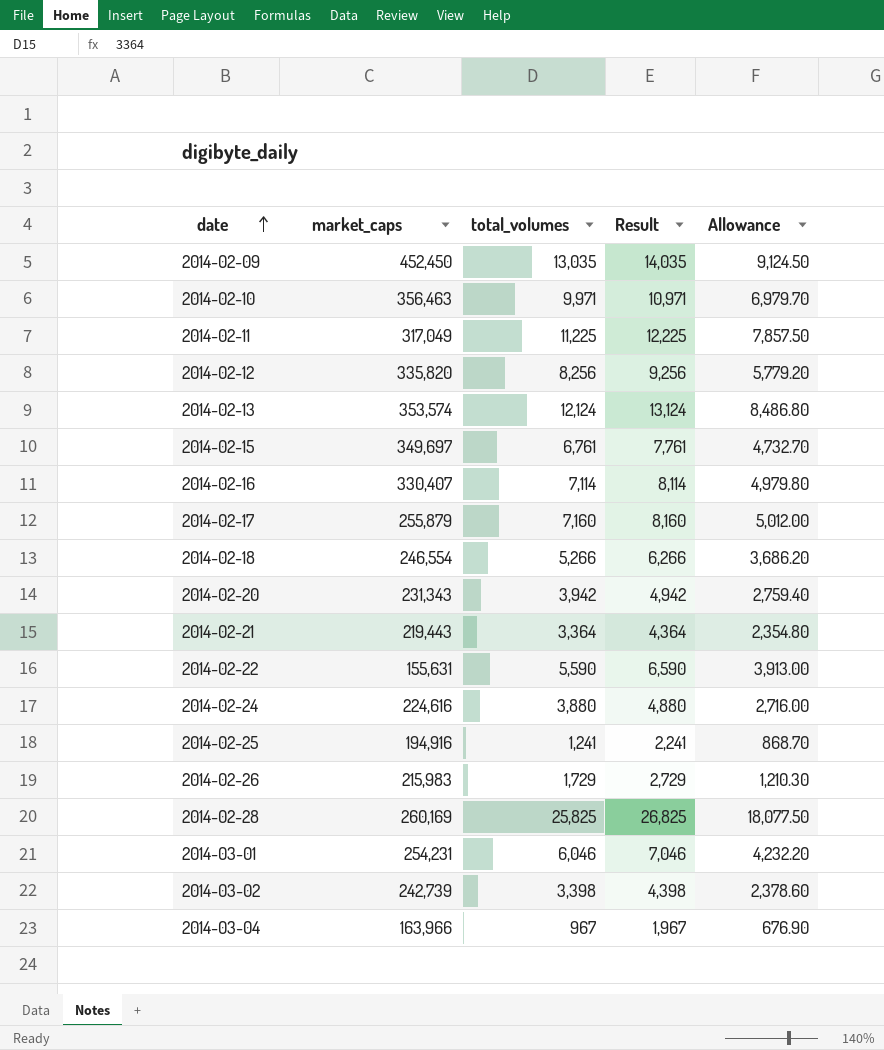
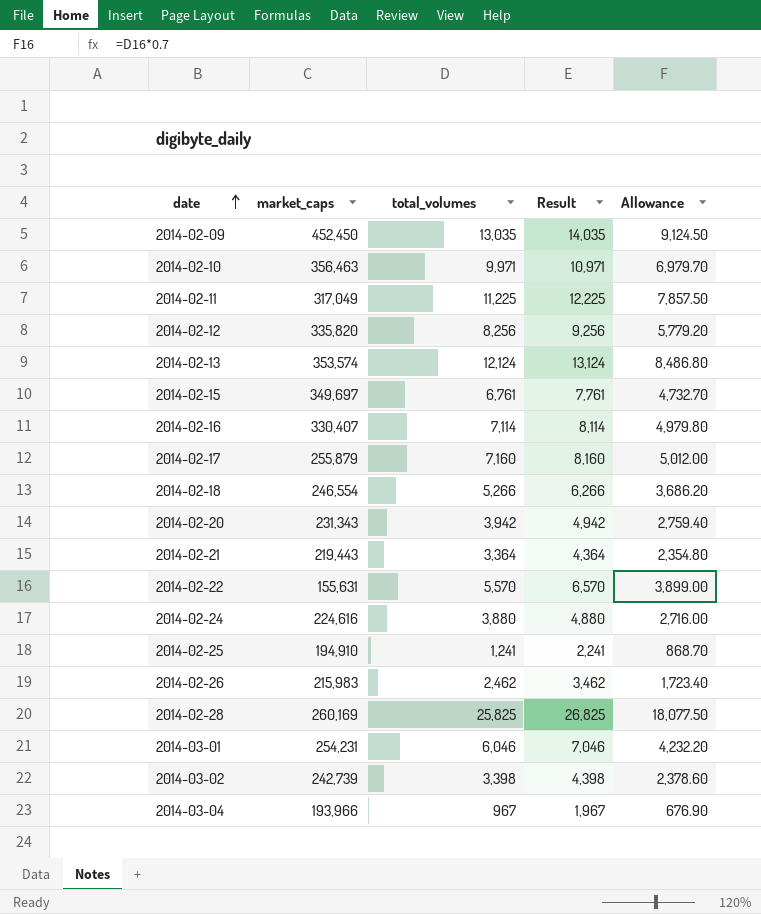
2014-02-22 | total_volumes: 5,590 -> 5,570
2014-02-22 | Result: 6,590 -> 6,570
2014-02-22 | Allowance: 3,913.00 -> 3,899.00
2014-02-25 | market_caps: 194,916 -> 194,910
2014-02-26 | total_volumes: 1,729 -> 2,462
2014-02-26 | Result: 2,729 -> 3,462
2014-02-26 | Allowance: 1,210.30 -> 1,723.40
2014-03-04 | market_caps: 163,966 -> 193,966

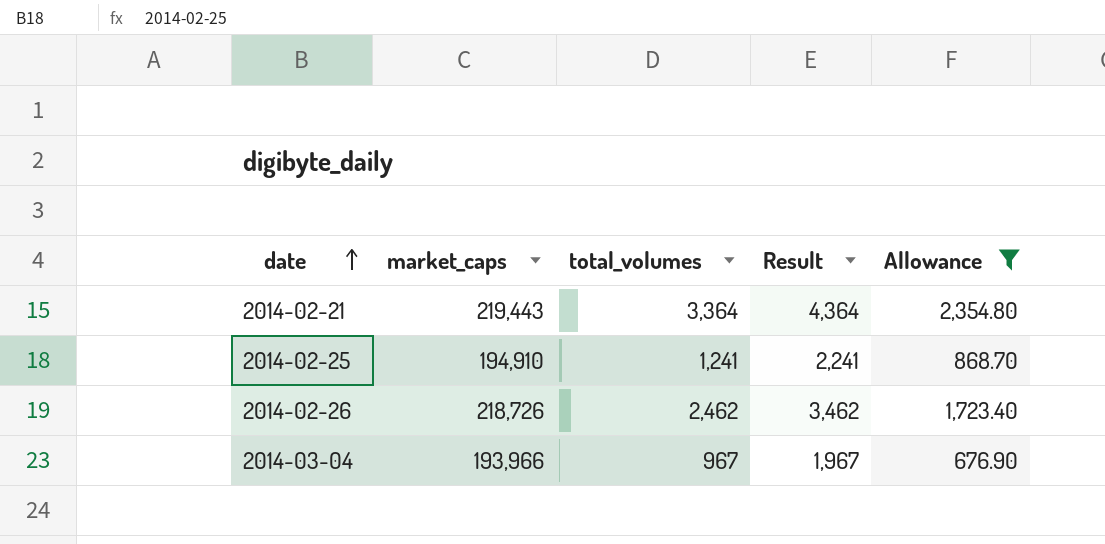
filter: none -> Allowance <= 2,354.80
2014-02-26 | market_caps: 215,983 -> 218,726

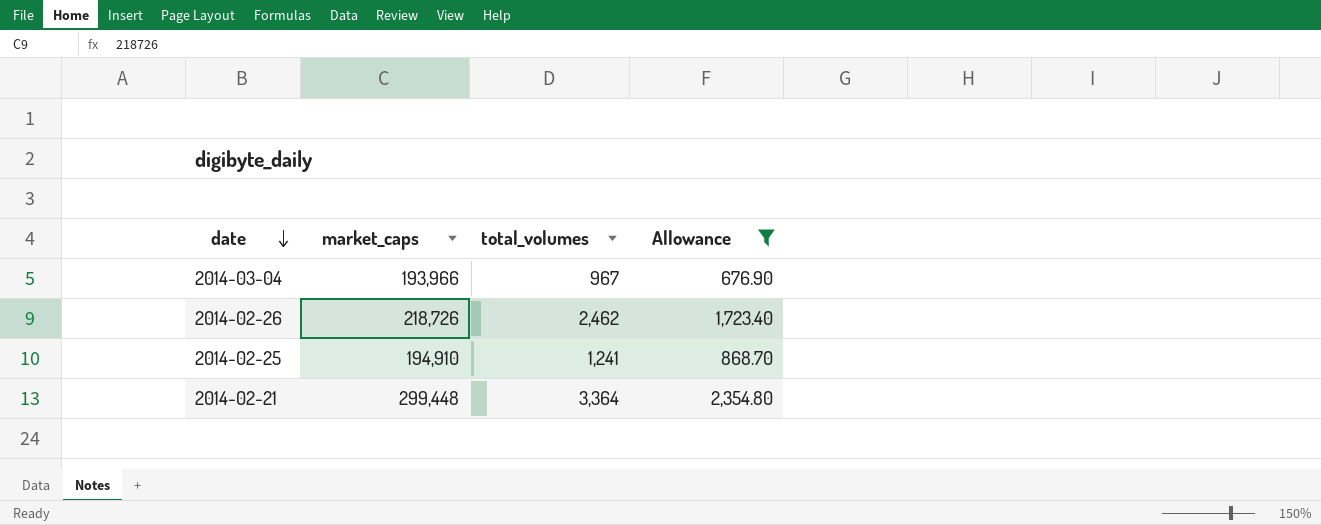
row order: date ascending -> date descending
column Result | formula: [total_volumes] + 1000 -> none
2014-02-21 | market_caps: 219,443 -> 299,448

